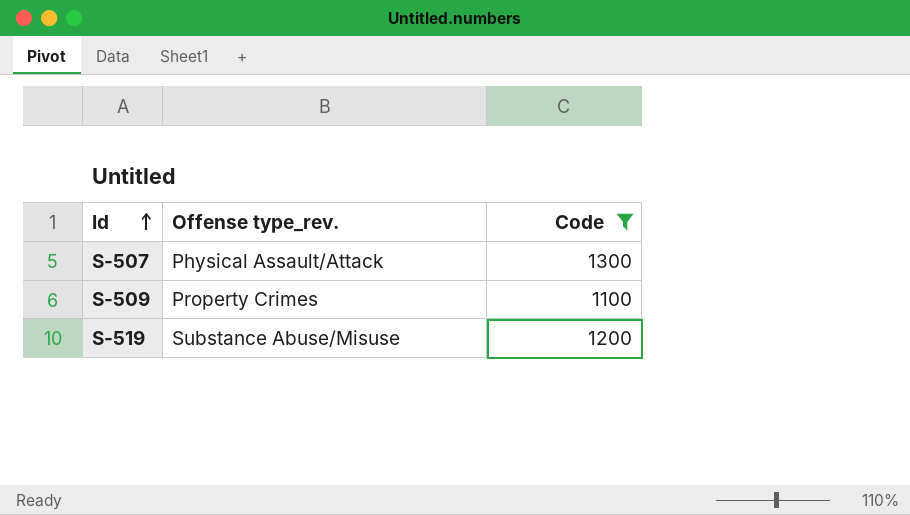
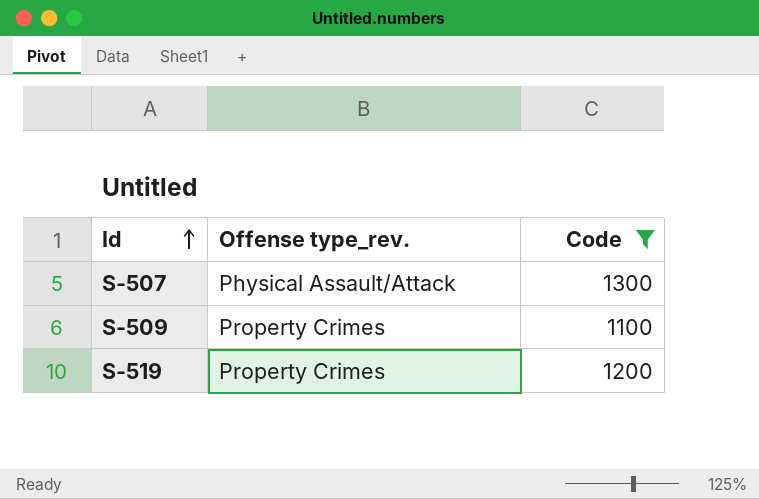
S-519 | Offense type_rev.: Substance Abuse/Misuse -> Property Crimes

